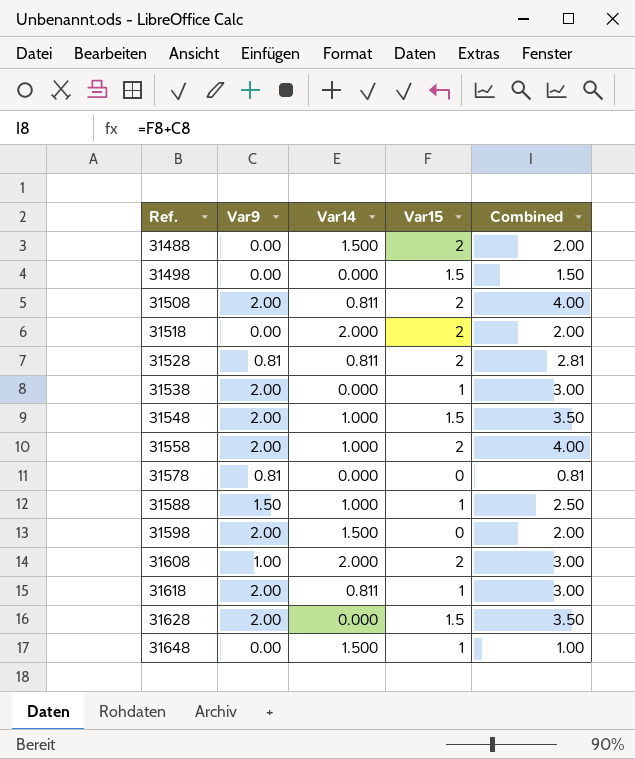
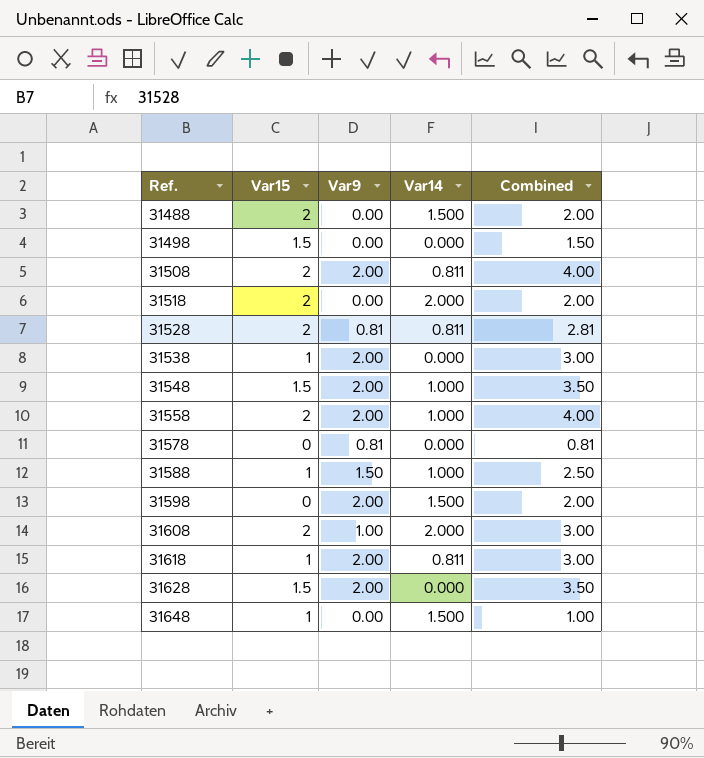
column Var15 | position: 4 -> 2

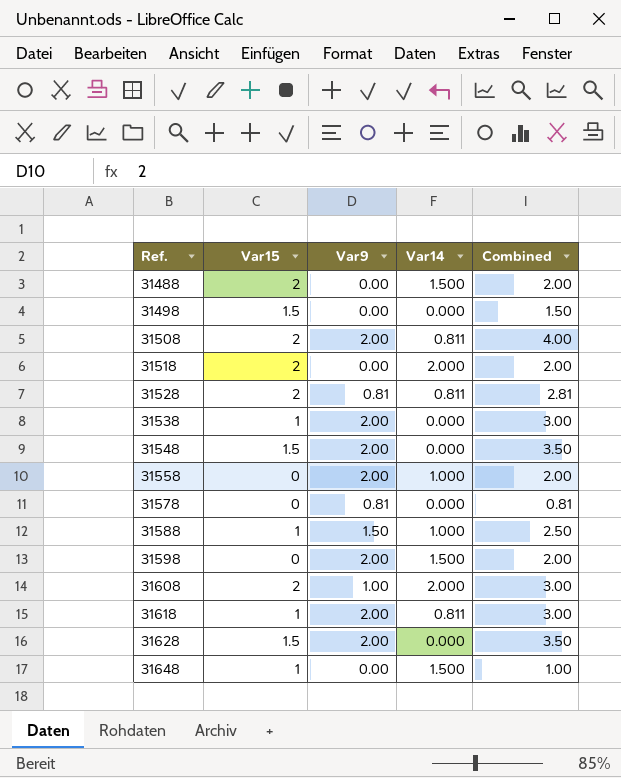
31548 | Var14: 1.000 -> 0.000
31558 | Var15: 2 -> 0
31558 | Combined: 4.00 -> 2.00

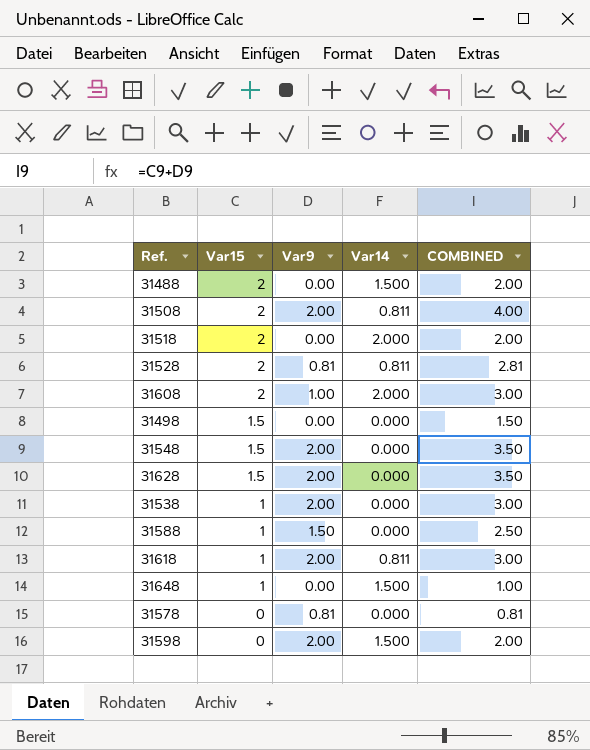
row order: Ref. ascending -> Var15 descending
column name: Combined -> COMBINED
row 31558: 0 | 2.00 | 1.000 | 2.00 -> none
31588 | Var14: 1.000 -> 0.000

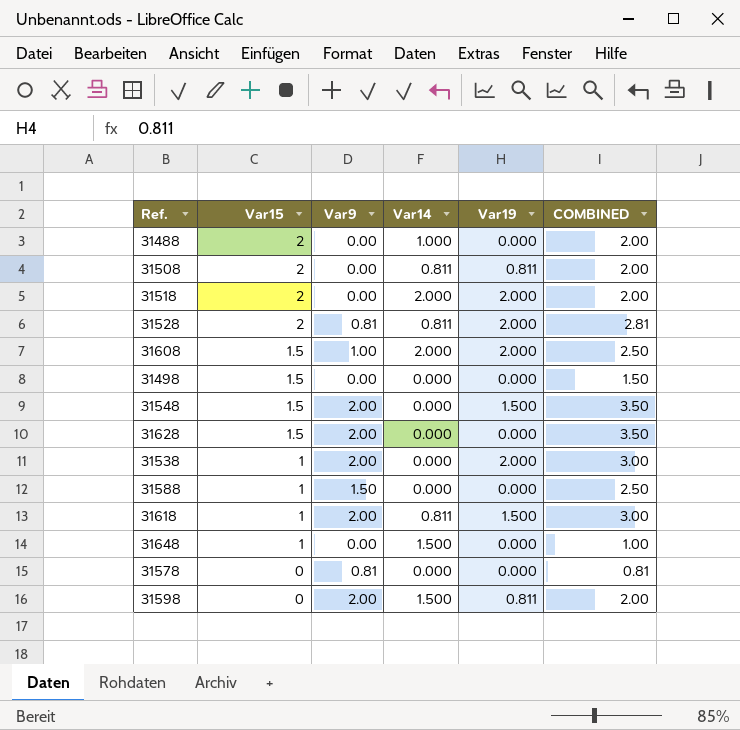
column Var19 | position: none -> 5
31488 | Var14: 1.500 -> 1.000
31508 | Var9: 2.00 -> 0.00
31508 | COMBINED: 4.00 -> 2.00
31608 | Var15: 2 -> 1.5
31608 | COMBINED: 3.00 -> 2.50

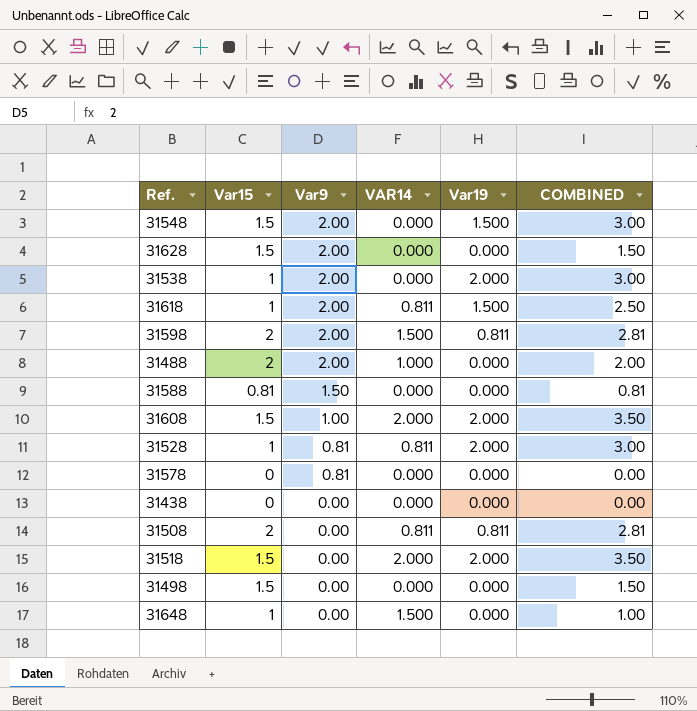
row order: Var15 descending -> Var9 descending
column name: Var14 -> VAR14
column COMBINED | formula: [Var15] + [Var9] -> [Var15] + [Var19]
31598 | Var15: 0 -> 2
31488 | Var9: 0.00 -> 2.00
31588 | Var15: 1 -> 0.81
31528 | Var15: 2 -> 1
row 31438: none -> 0 | 0.00 | 0.000 | 0.000 | 0.00
31518 | Var15: 2 -> 1.5

